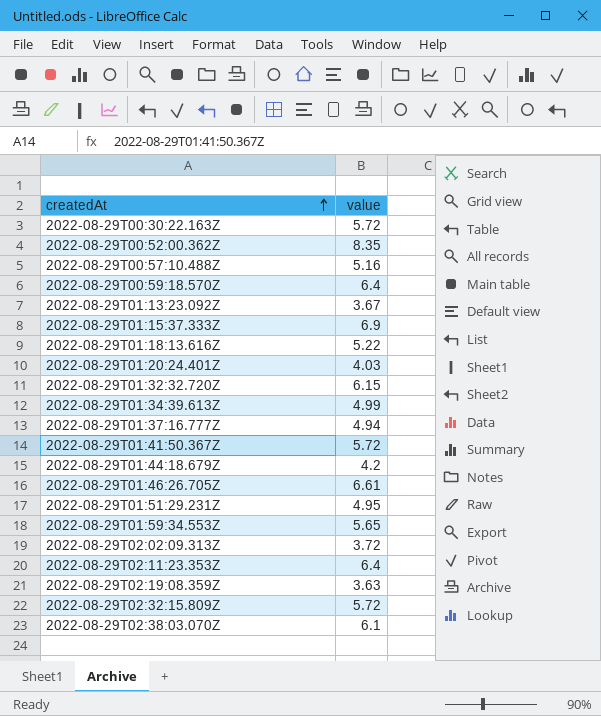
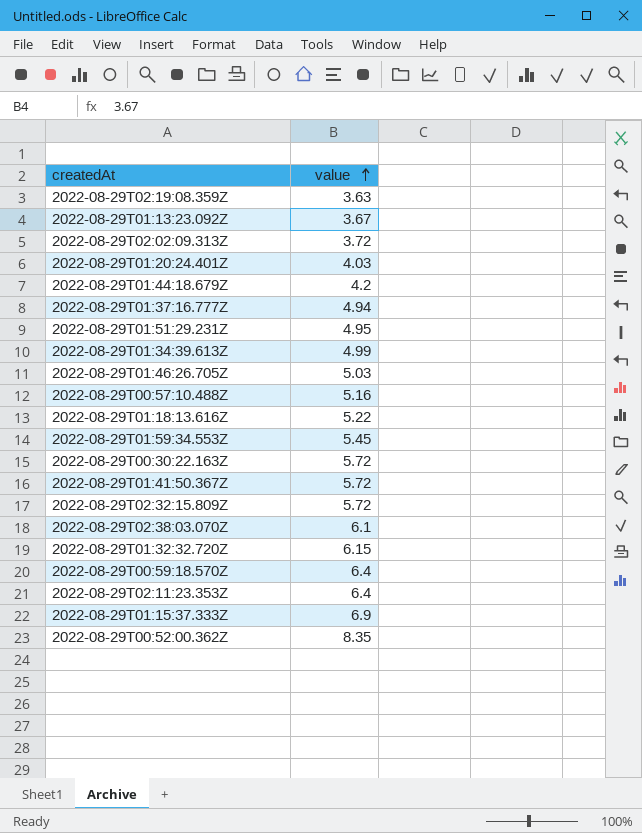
row order: createdAt ascending -> value ascending
2022-08-29T01:46:26.705Z | value: 6.61 -> 5.03
2022-08-29T01:59:34.553Z | value: 5.65 -> 5.45

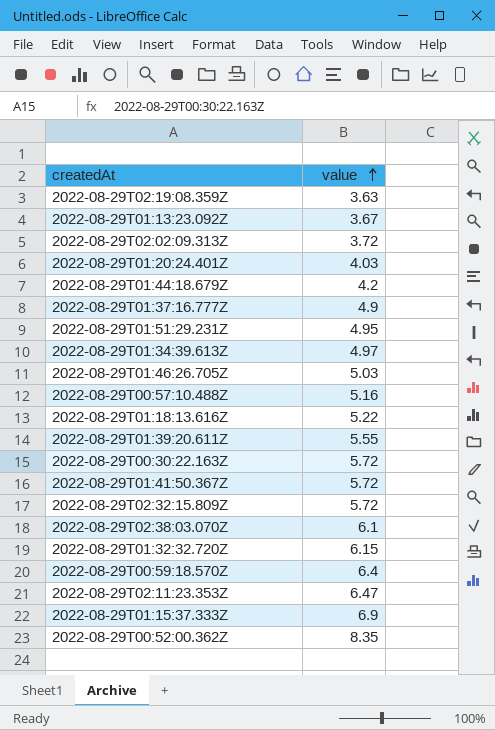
row 2022-08-29T01:59:34.553Z: 5.45 -> none
2022-08-29T01:37:16.777Z | value: 4.94 -> 4.9
2022-08-29T01:34:39.613Z | value: 4.99 -> 4.97
row 2022-08-29T01:39:20.611Z: none -> 5.55
2022-08-29T02:11:23.353Z | value: 6.4 -> 6.47

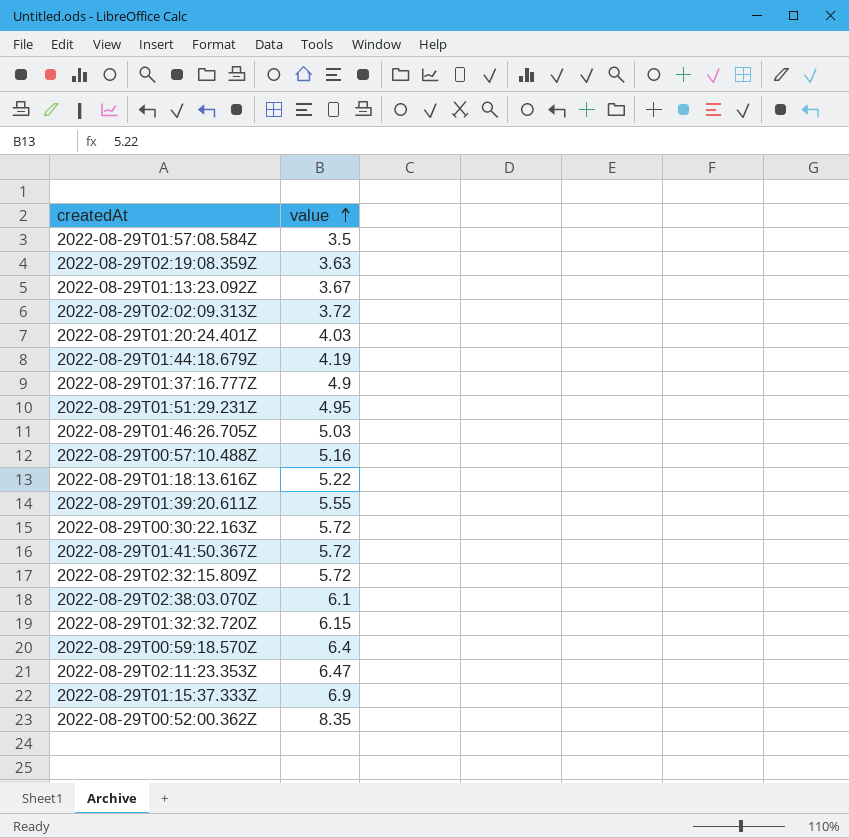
row 2022-08-29T01:34:39.613Z: 4.97 -> none
row 2022-08-29T01:57:08.584Z: none -> 3.5
2022-08-29T01:44:18.679Z | value: 4.2 -> 4.19

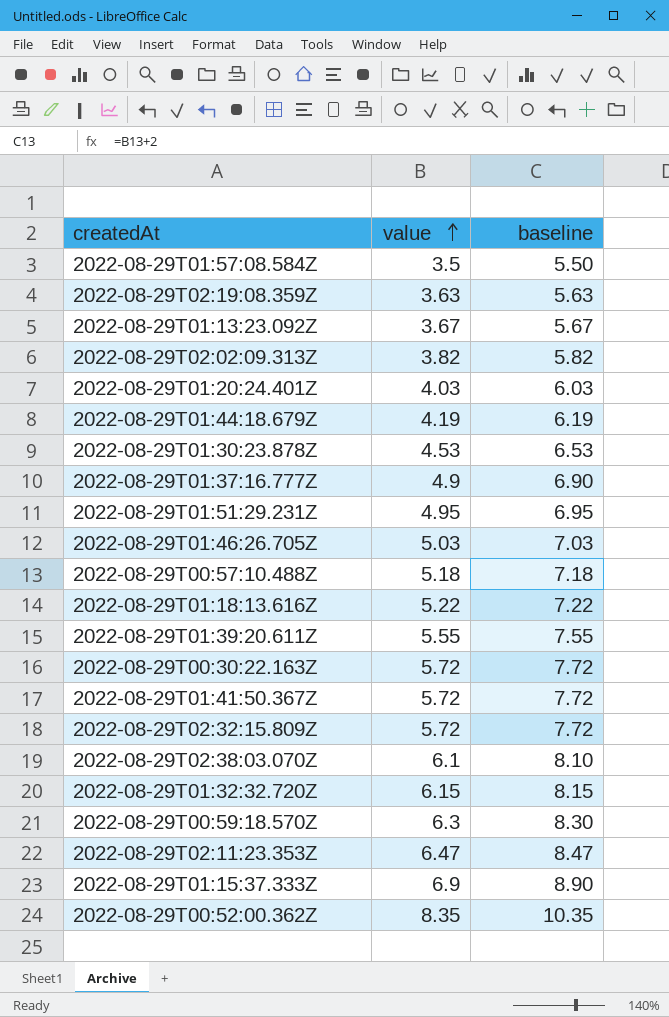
column baseline | formula: none -> [value] + 2
2022-08-29T02:02:09.313Z | value: 3.72 -> 3.82
row 2022-08-29T01:30:23.878Z: none -> 4.53 | 6.53
2022-08-29T00:57:10.488Z | value: 5.16 -> 5.18
2022-08-29T00:59:18.570Z | value: 6.4 -> 6.3

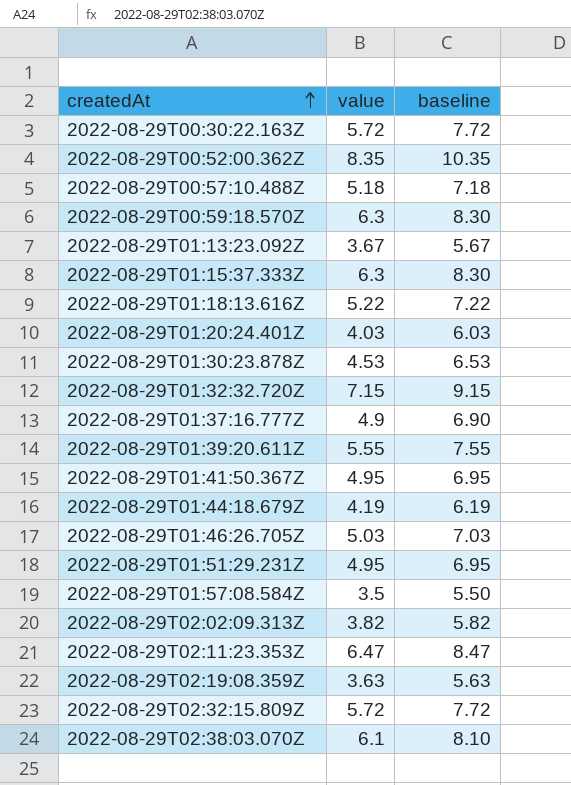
row order: value ascending -> createdAt ascending
2022-08-29T01:15:37.333Z | value: 6.9 -> 6.3
2022-08-29T01:15:37.333Z | baseline: 8.90 -> 8.30
2022-08-29T01:32:32.720Z | value: 6.15 -> 7.15
2022-08-29T01:32:32.720Z | baseline: 8.15 -> 9.15
2022-08-29T01:41:50.367Z | value: 5.72 -> 4.95
2022-08-29T01:41:50.367Z | baseline: 7.72 -> 6.95

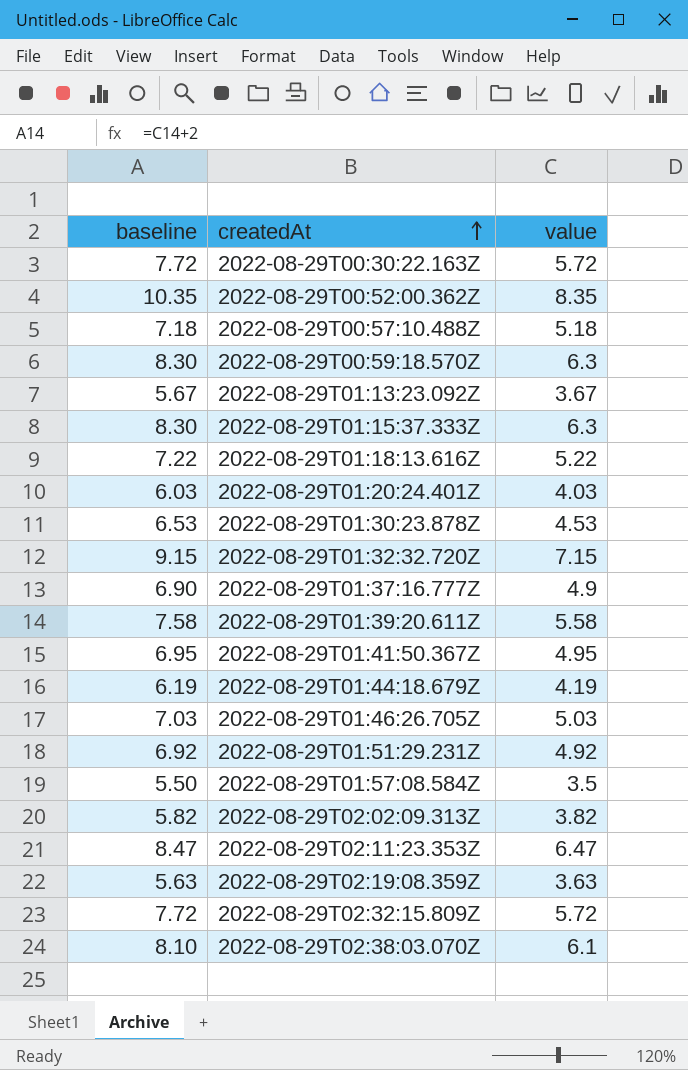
column baseline | position: 3 -> 1
2022-08-29T01:39:20.611Z | baseline: 7.55 -> 7.58
2022-08-29T01:39:20.611Z | value: 5.55 -> 5.58
2022-08-29T01:51:29.231Z | baseline: 6.95 -> 6.92
2022-08-29T01:51:29.231Z | value: 4.95 -> 4.92

